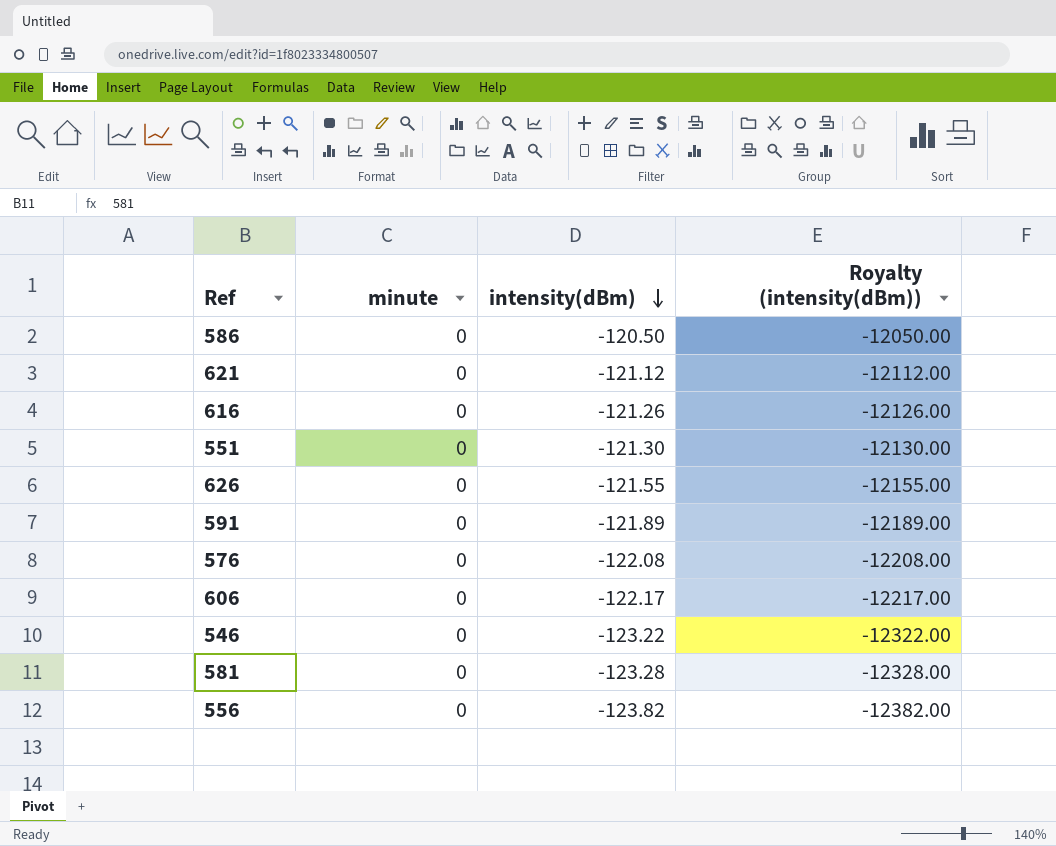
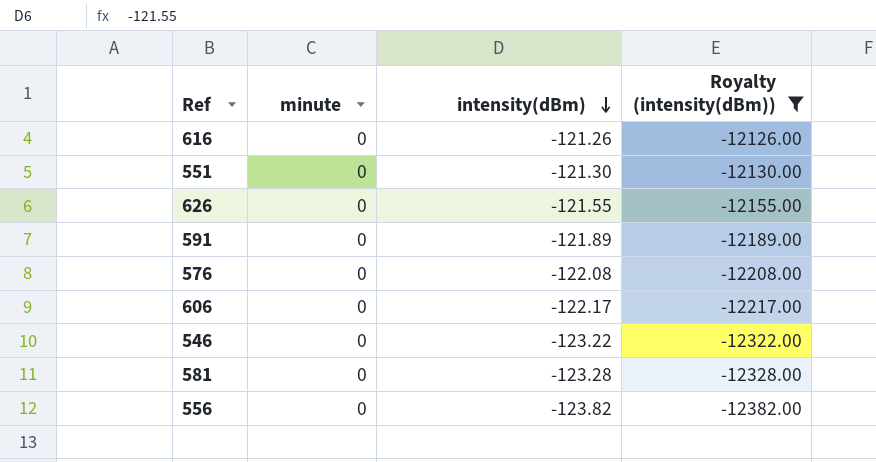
filter: none -> Royalty (intensity(dBm)) <= -12126.00

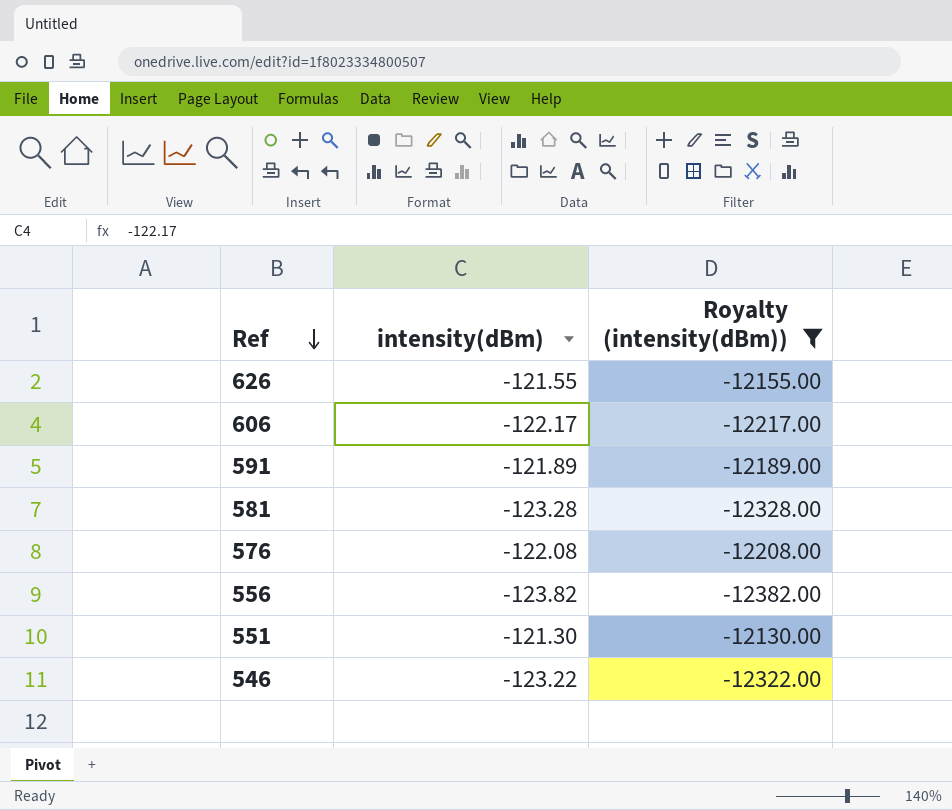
row order: intensity(dBm) descending -> Ref descending
column minute | position: 2 -> none
row 616: 0 | -121.26 | -12126.00 -> none

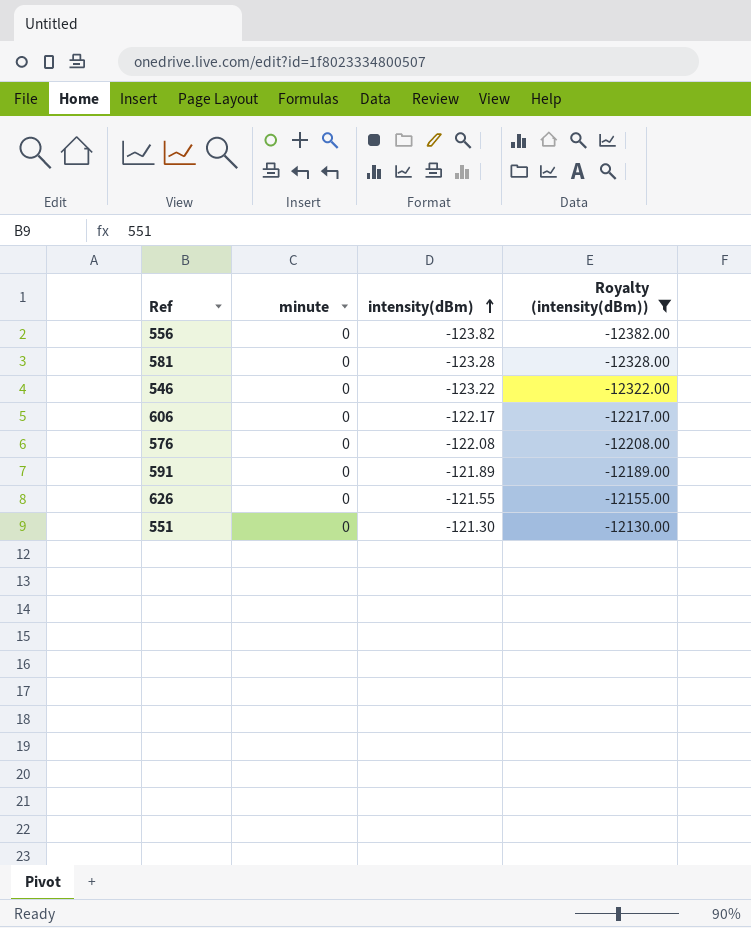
row order: Ref descending -> intensity(dBm) ascending
column minute | position: none -> 2

